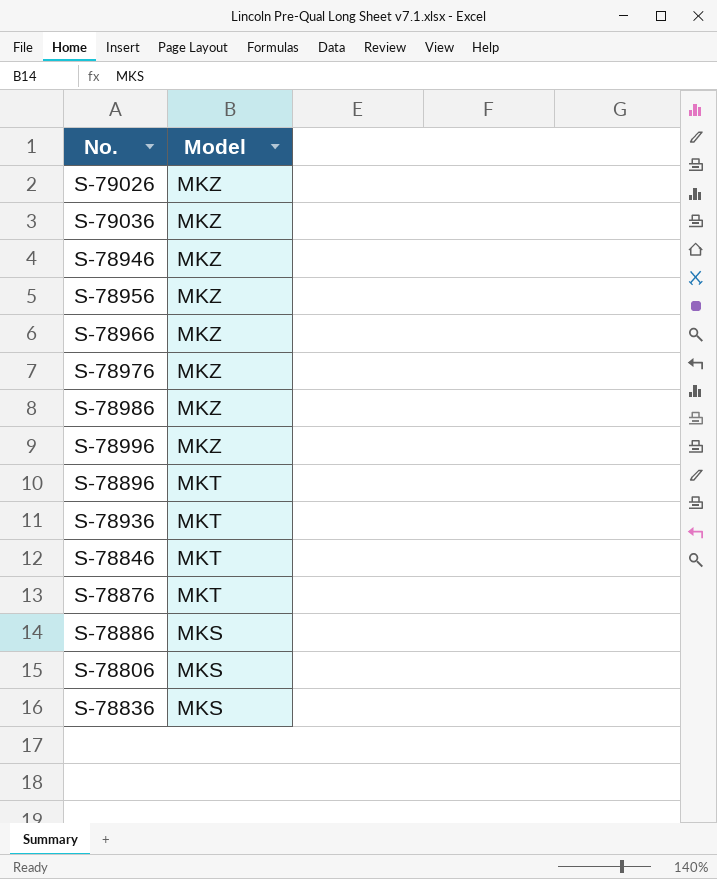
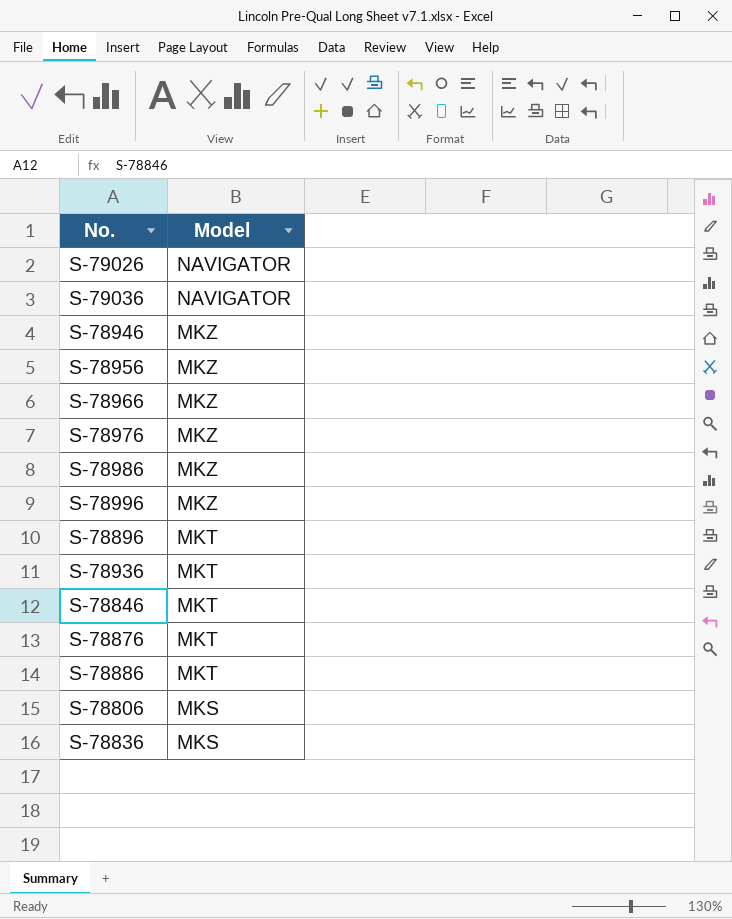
S-79026 | Model: MKZ -> NAVIGATOR
S-79036 | Model: MKZ -> NAVIGATOR
S-78886 | Model: MKS -> MKT

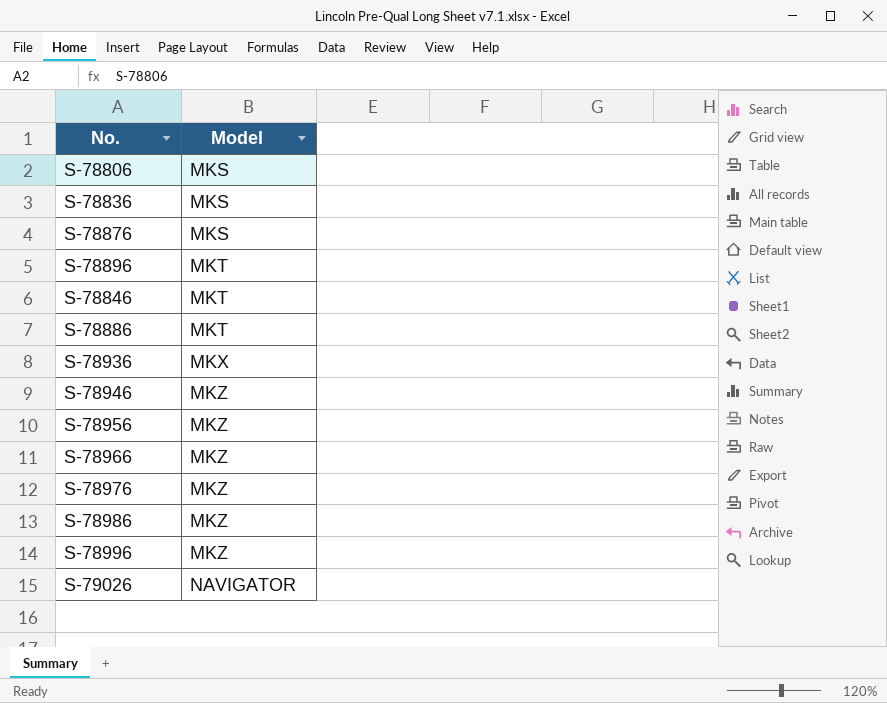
row order: Model descending -> Model ascending
row S-79036: NAVIGATOR -> none
S-78876 | Model: MKT -> MKS
S-78936 | Model: MKT -> MKX

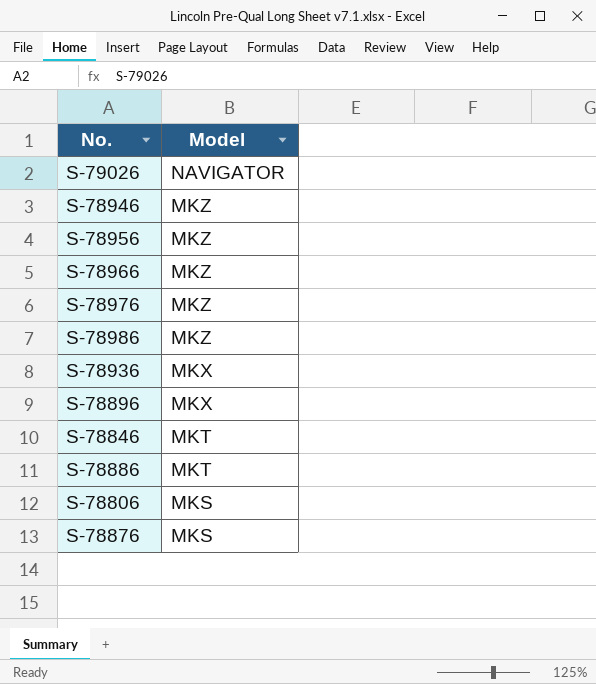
row order: Model ascending -> Model descending
row S-78836: MKS -> none
row S-78996: MKZ -> none
S-78896 | Model: MKT -> MKX

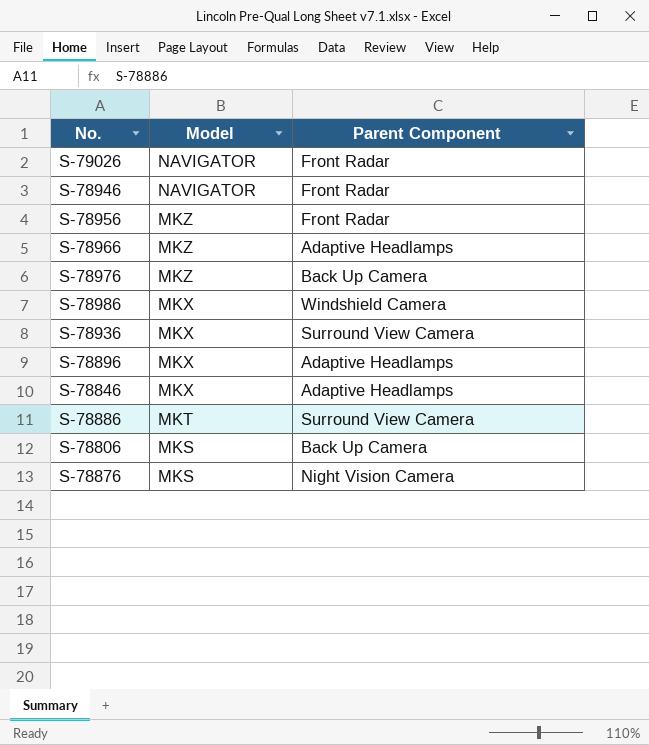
column Parent Component | position: none -> 3
S-78946 | Model: MKZ -> NAVIGATOR
S-78986 | Model: MKZ -> MKX
S-78846 | Model: MKT -> MKX

